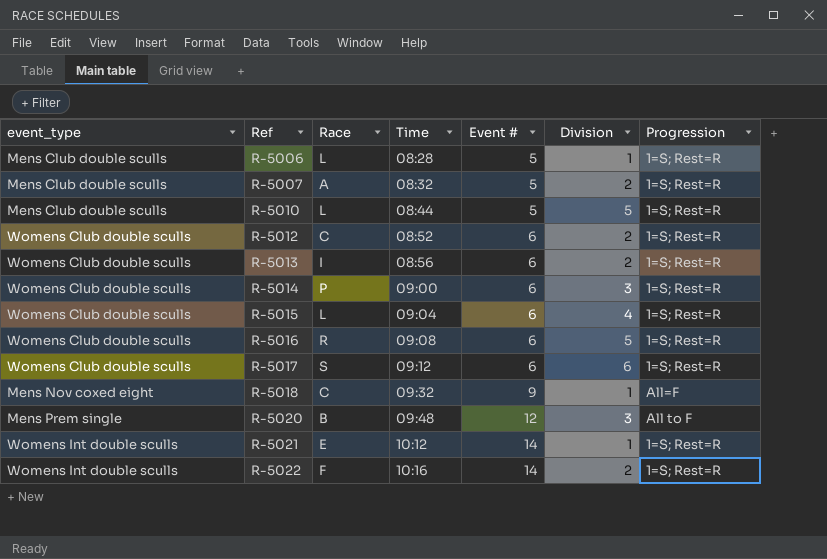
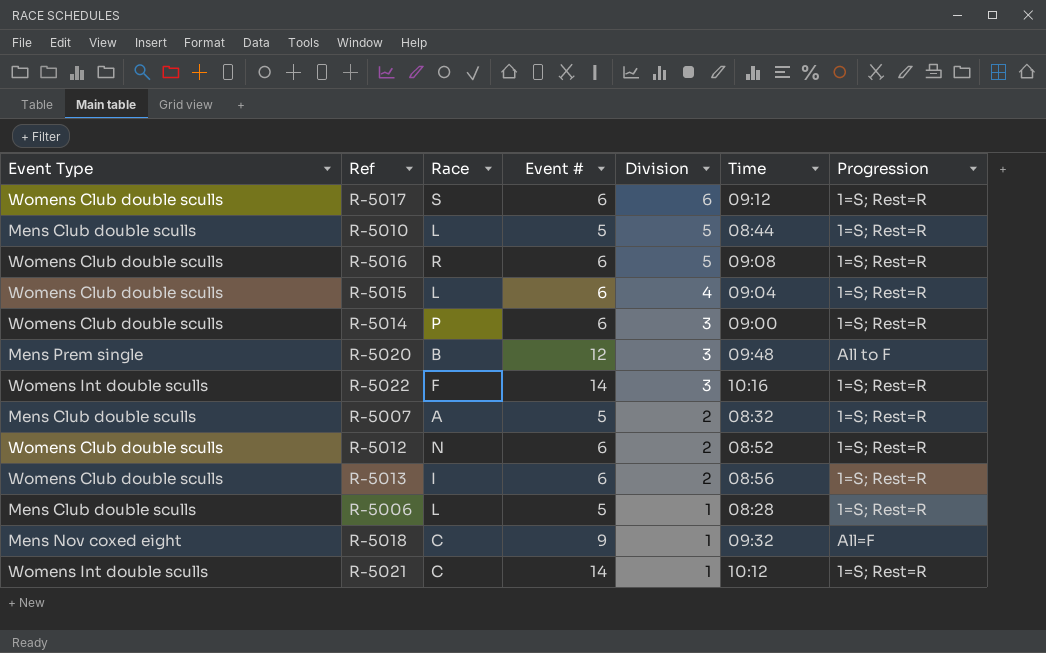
row order: Ref ascending -> Division descending
column name: event_type -> Event Type
column Time | position: 4 -> 6
R-5022 | Division: 2 -> 3
R-5012 | Race: C -> N
R-5021 | Race: E -> C

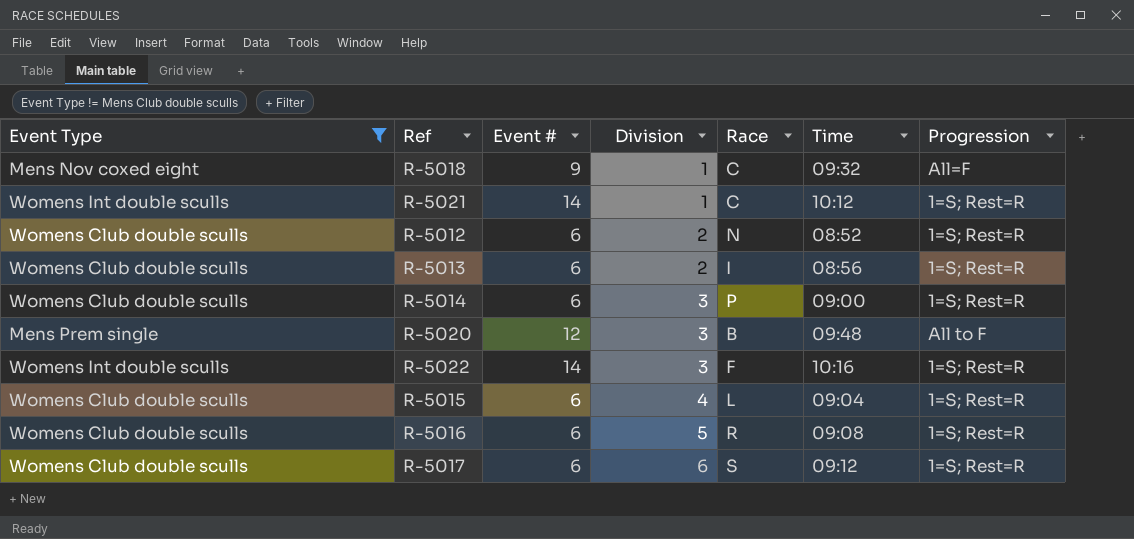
filter: none -> Event Type != Mens Club double sculls
row order: Division descending -> Division ascending
column Race | position: 3 -> 5

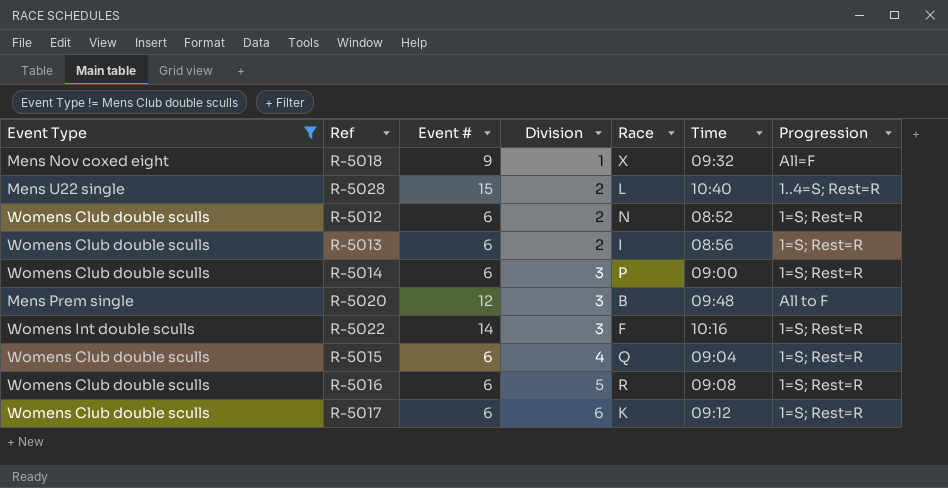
row R-5021: Womens Int double sculls | 14 | 1 | C | 10:12 | 1=S; Rest=R -> none
R-5018 | Race: C -> X
row R-5028: none -> Mens U22 single | 15 | 2 | L | 10:40 | 1..4=S; Rest=R
R-5015 | Race: L -> Q
R-5017 | Race: S -> K

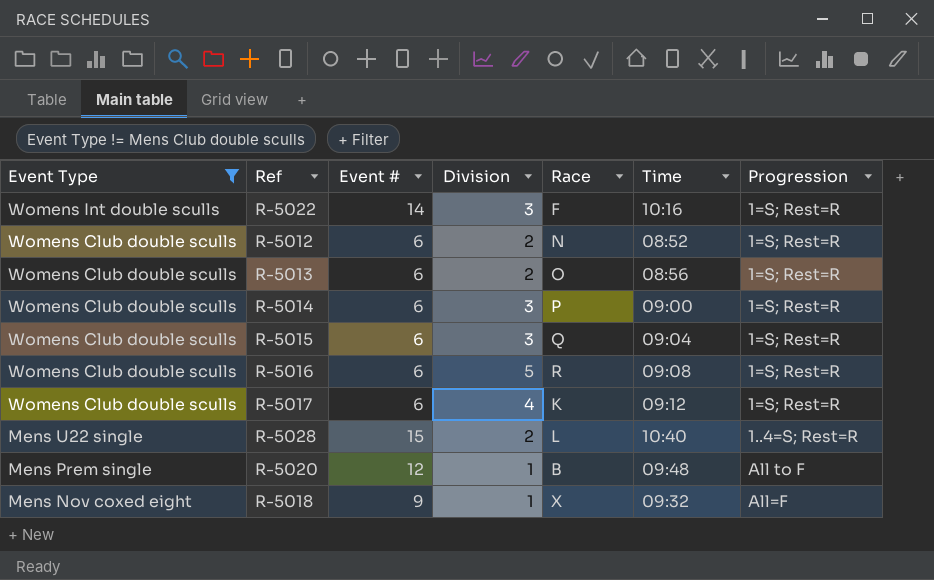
row order: Division ascending -> Event Type descending
R-5013 | Race: I -> O
R-5015 | Division: 4 -> 3
R-5017 | Division: 6 -> 4
R-5020 | Division: 3 -> 1

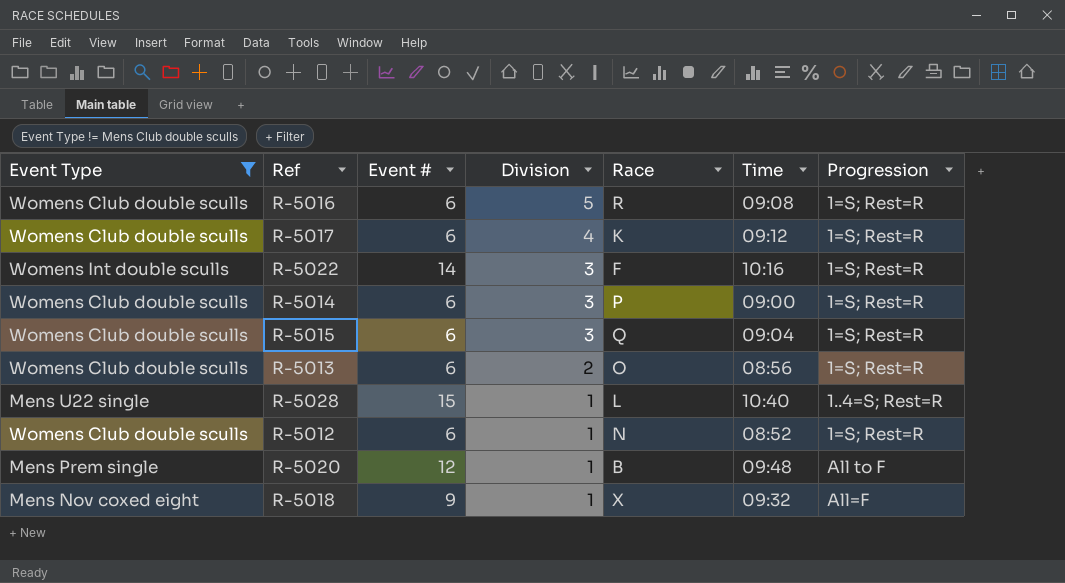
row order: Event Type descending -> Division descending
R-5028 | Division: 2 -> 1
R-5012 | Division: 2 -> 1

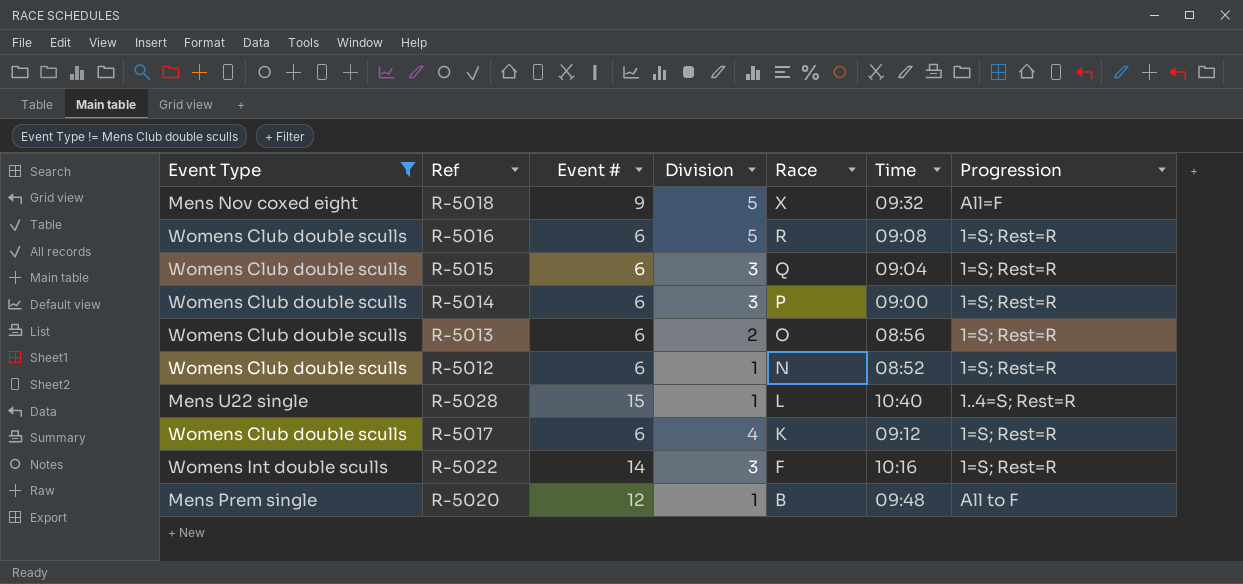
row order: Division descending -> Race descending
R-5018 | Division: 1 -> 5

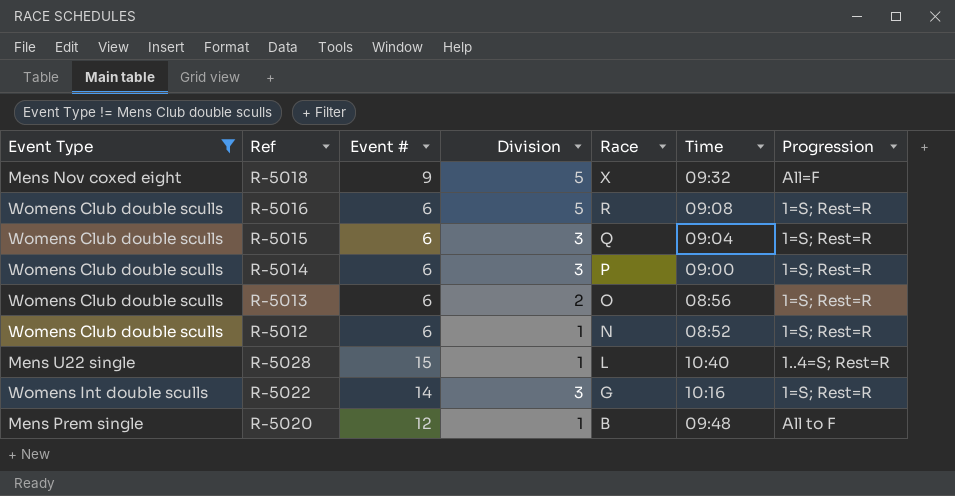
row R-5017: Womens Club double sculls | 6 | 4 | K | 09:12 | 1=S; Rest=R -> none
R-5022 | Race: F -> G

